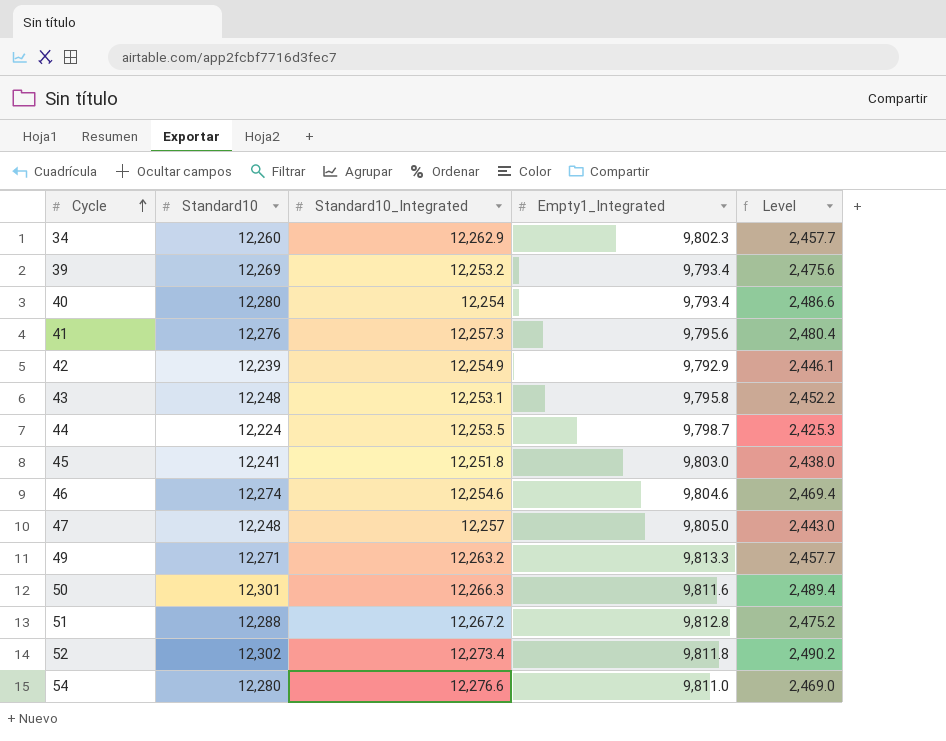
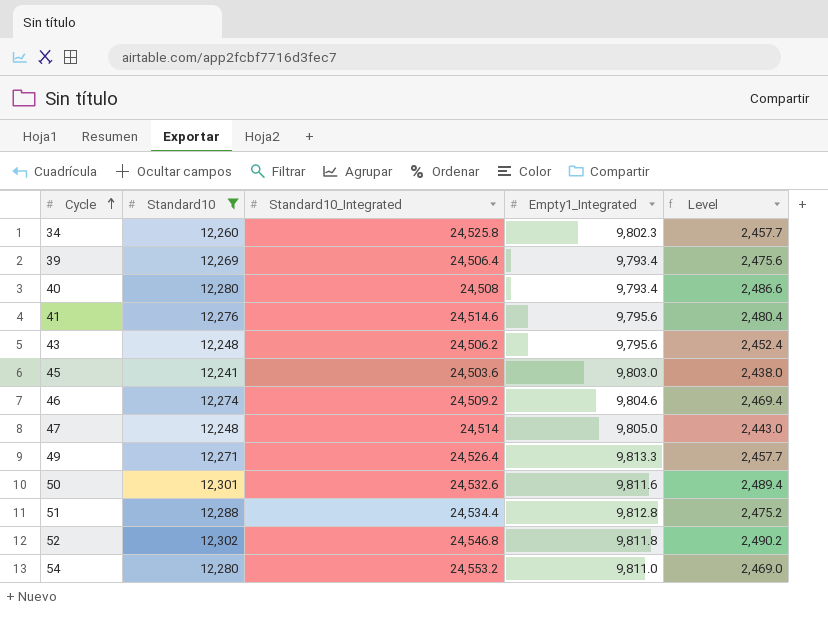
filter: none -> Standard10 >= 12,241
34 | Standard10_Integrated: 12,262.9 -> 24,525.8
39 | Standard10_Integrated: 12,253.2 -> 24,506.4
40 | Standard10_Integrated: 12,254 -> 24,508
41 | Standard10_Integrated: 12,257.3 -> 24,514.6
43 | Standard10_Integrated: 12,253.1 -> 24,506.2
43 | Empty1_Integrated: 9,795.8 -> 9,795.6
43 | Level: 2,452.2 -> 2,452.4
45 | Standard10_Integrated: 12,251.8 -> 24,503.6
46 | Standard10_Integrated: 12,254.6 -> 24,509.2
47 | Standard10_Integrated: 12,257 -> 24,514
49 | Standard10_Integrated: 12,263.2 -> 24,526.4
50 | Standard10_Integrated: 12,266.3 -> 24,532.6
51 | Standard10_Integrated: 12,267.2 -> 24,534.4
52 | Standard10_Integrated: 12,273.4 -> 24,546.8
54 | Standard10_Integrated: 12,276.6 -> 24,553.2

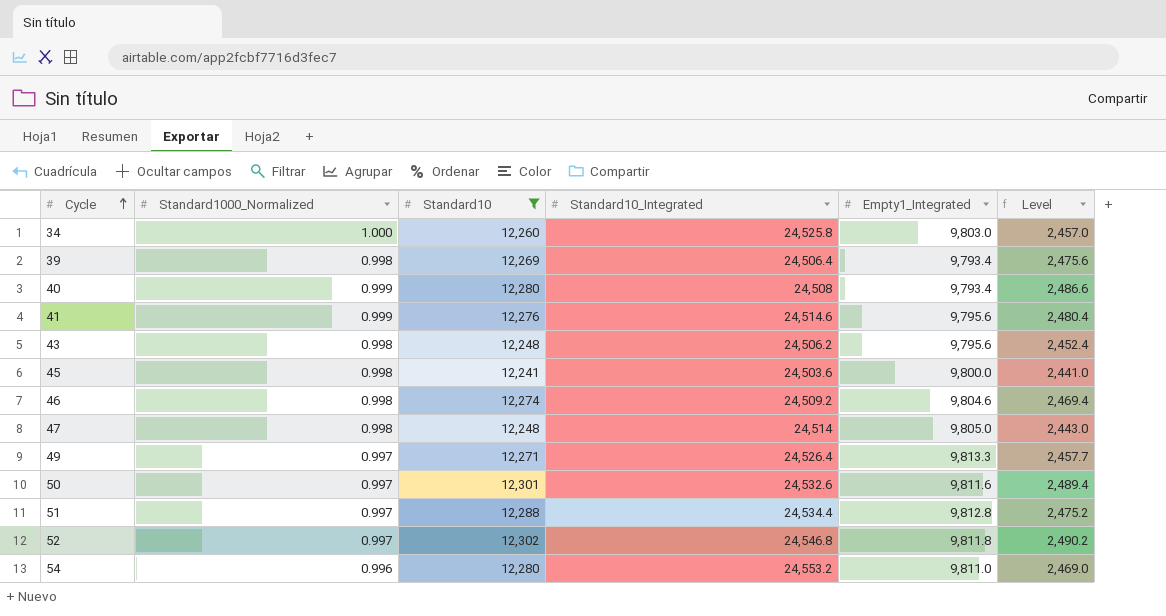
column Standard1000_Normalized | position: none -> 2
34 | Empty1_Integrated: 9,802.3 -> 9,803.0
34 | Level: 2,457.7 -> 2,457.0
45 | Empty1_Integrated: 9,803.0 -> 9,800.0
45 | Level: 2,438.0 -> 2,441.0

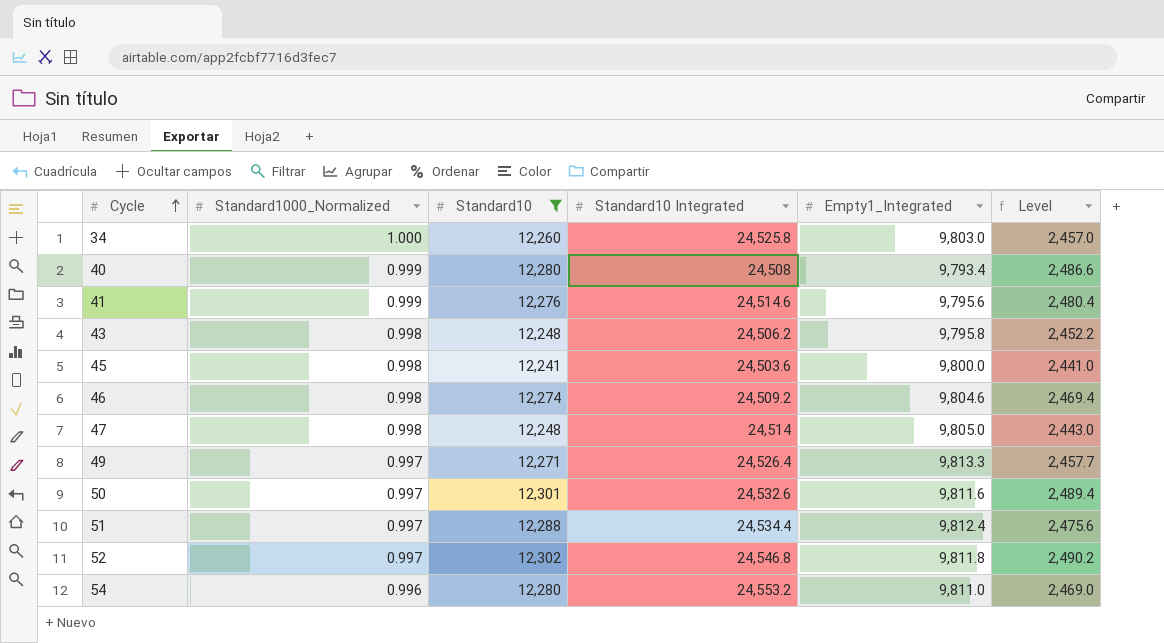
column name: Standard10_Integrated -> Standard10 Integrated
row 39: 0.998 | 12,269 | 24,506.4 | 9,793.4 | 2,475.6 -> none
43 | Empty1_Integrated: 9,795.6 -> 9,795.8
43 | Level: 2,452.4 -> 2,452.2
51 | Empty1_Integrated: 9,812.8 -> 9,812.4
51 | Level: 2,475.2 -> 2,475.6

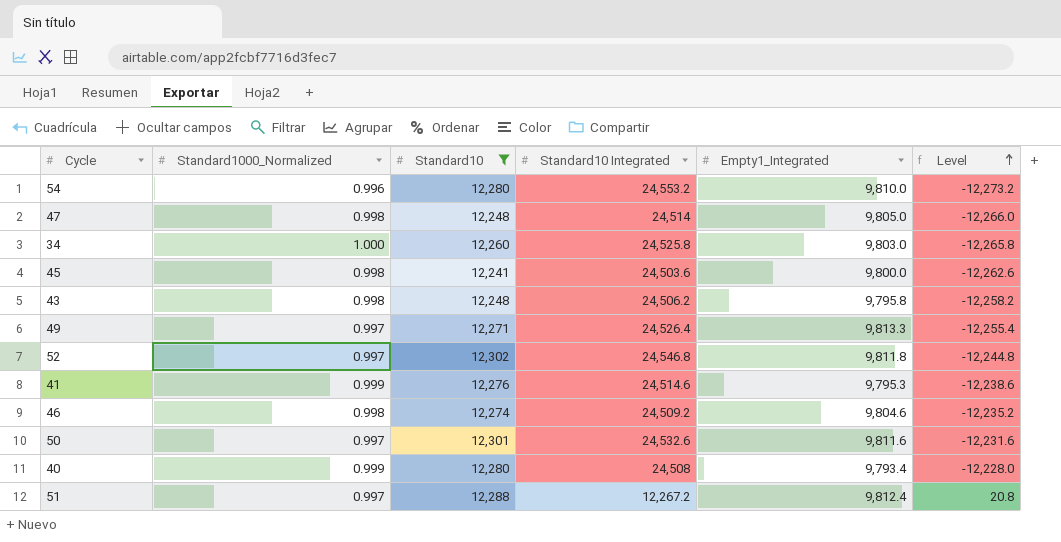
row order: Cycle ascending -> Level ascending
column Level | formula: [Standard10] - [Empty1_Integrated] -> [Standard10] - [Standard10 Integrated]
54 | Empty1_Integrated: 9,811.0 -> 9,810.0
41 | Empty1_Integrated: 9,795.6 -> 9,795.3
51 | Standard10 Integrated: 24,534.4 -> 12,267.2

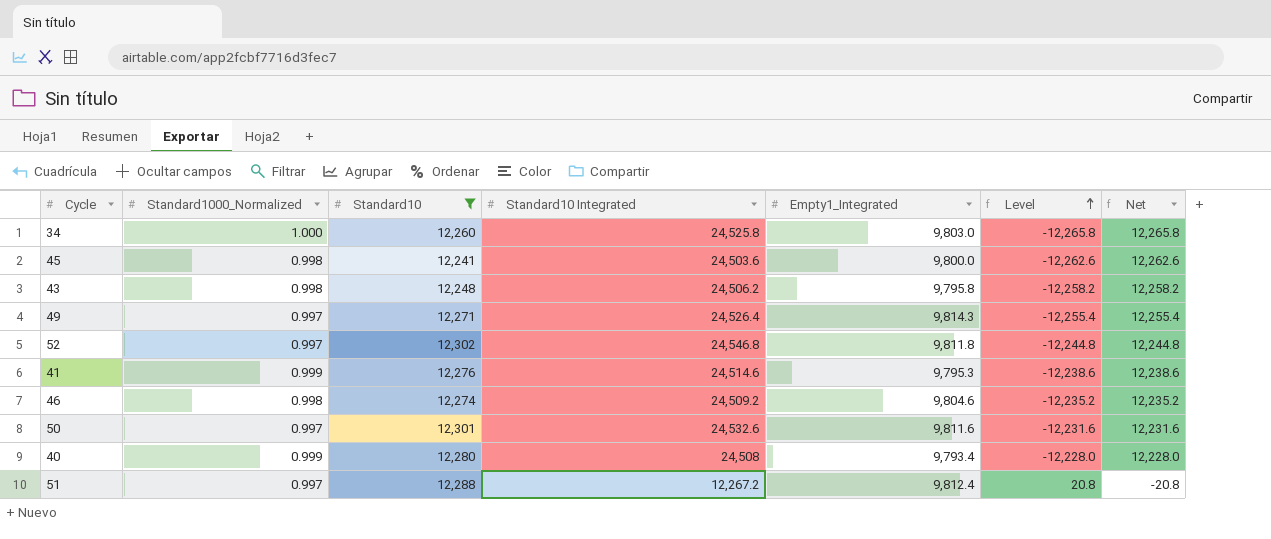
column Net | formula: none -> [Standard10 Integrated] - [Standard10]
row 54: 0.996 | 12,280 | 24,553.2 | 9,810.0 | -12,273.2 -> none
row 47: 0.998 | 12,248 | 24,514 | 9,805.0 | -12,266.0 -> none
49 | Empty1_Integrated: 9,813.3 -> 9,814.3

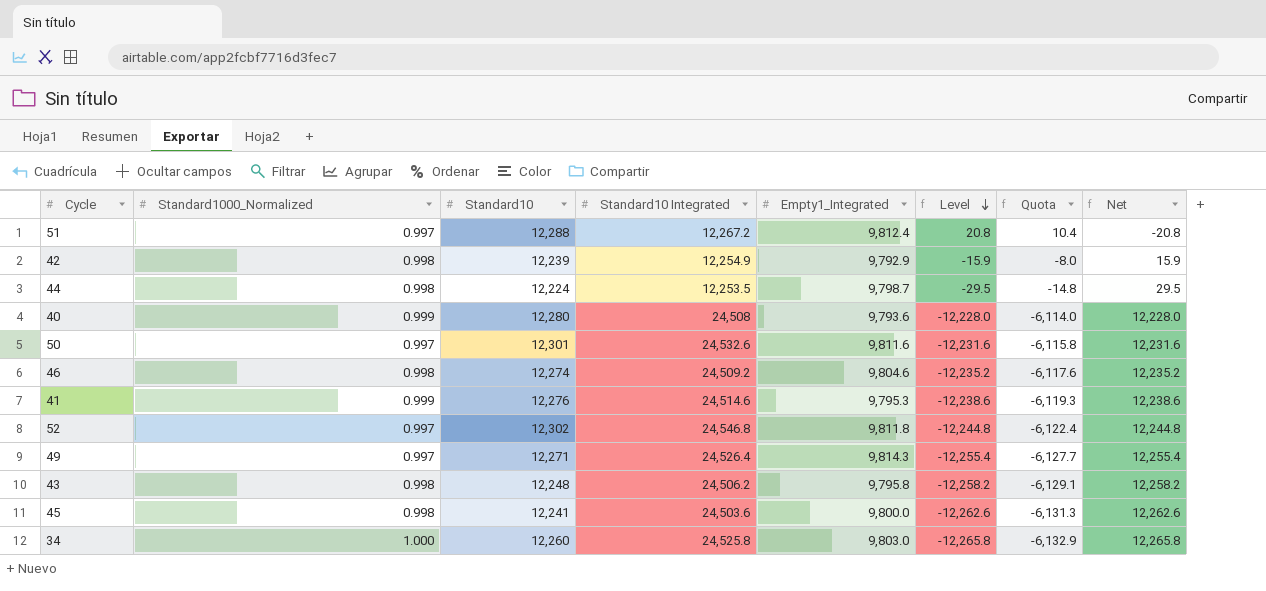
filter: Standard10 >= 12,241 -> none
row order: Level ascending -> Level descending
column Quota | formula: none -> [Level] * 0.5
40 | Empty1_Integrated: 9,793.4 -> 9,793.6

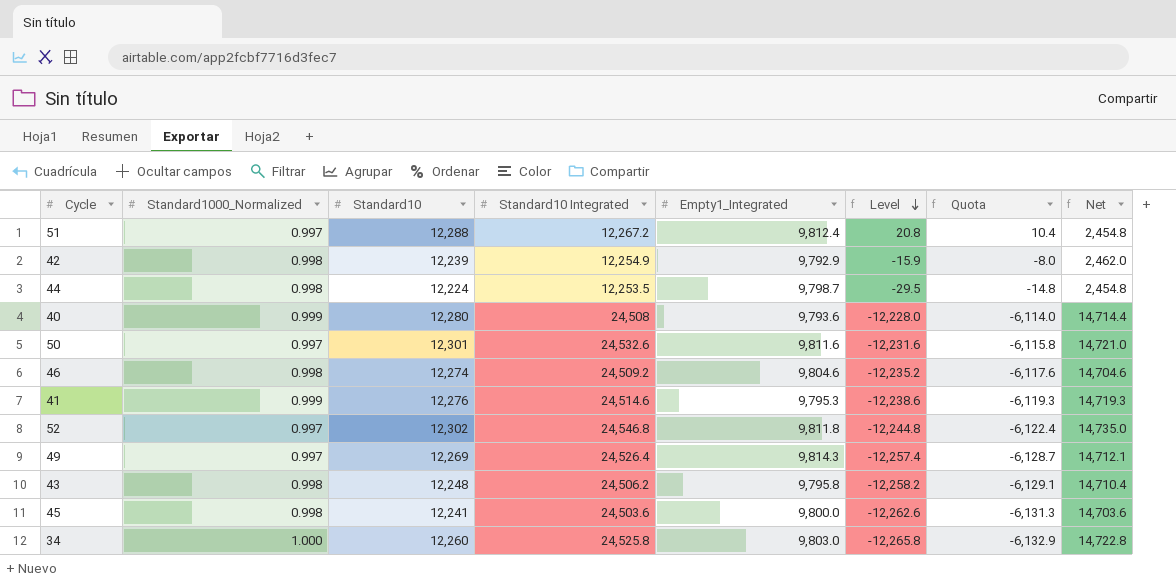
column Net | formula: [Standard10 Integrated] - [Standard10] -> [Standard10 Integrated] - [Empty1_Integrated]
49 | Standard10: 12,271 -> 12,269
49 | Level: -12,255.4 -> -12,257.4
49 | Quota: -6,127.7 -> -6,128.7

